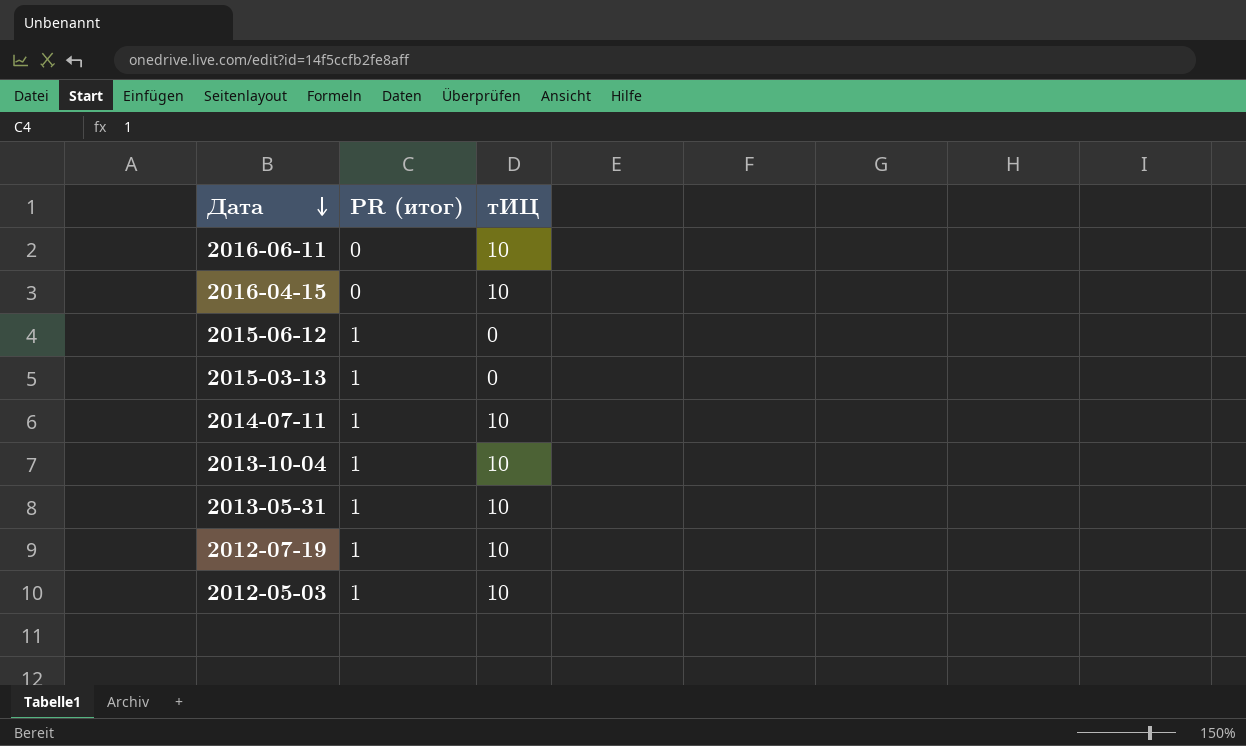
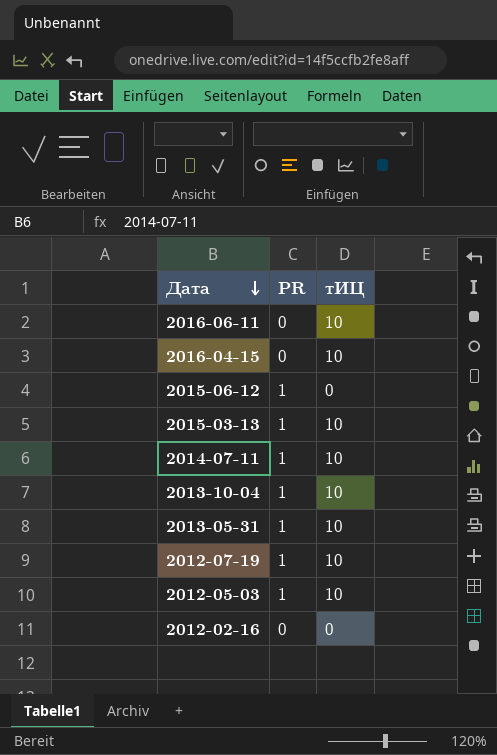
column name: PR (итог) -> PR
2015-03-13 | тИЦ: 0 -> 10
row 2012-02-16: none -> 0 | 0

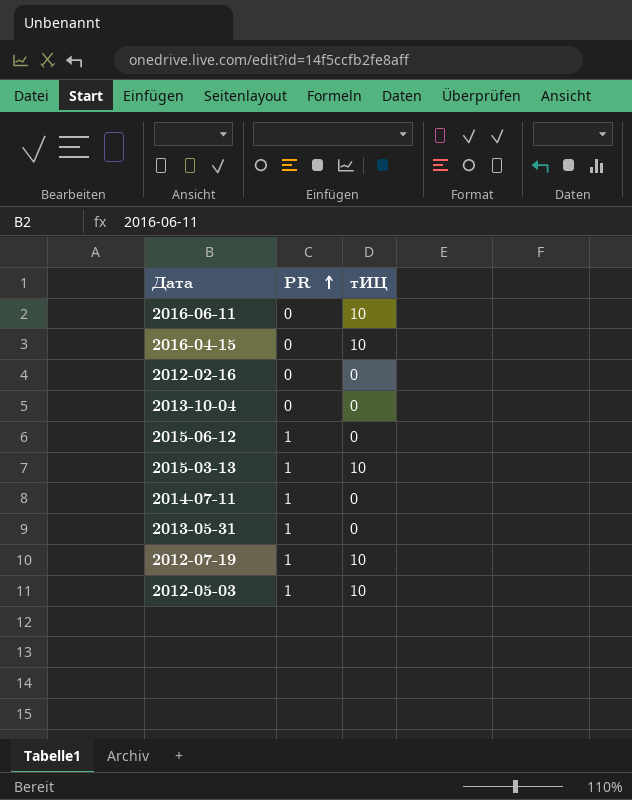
row order: Дата descending -> PR ascending
2013-10-04 | PR: 1 -> 0
2013-10-04 | тИЦ: 10 -> 0
2014-07-11 | тИЦ: 10 -> 0
2013-05-31 | тИЦ: 10 -> 0

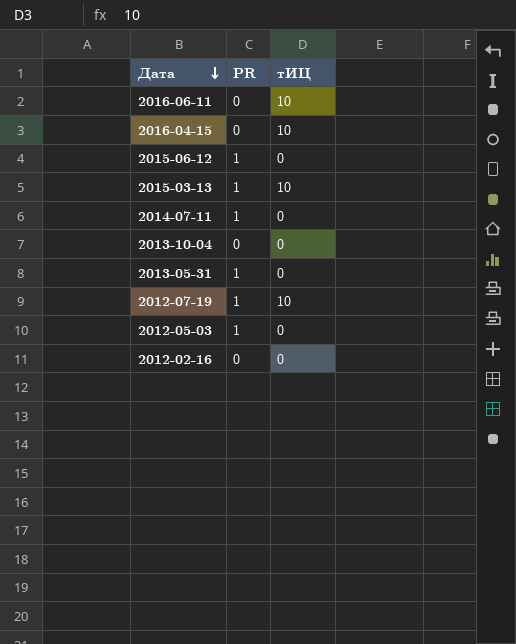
row order: PR ascending -> Дата descending
2012-05-03 | тИЦ: 10 -> 0

